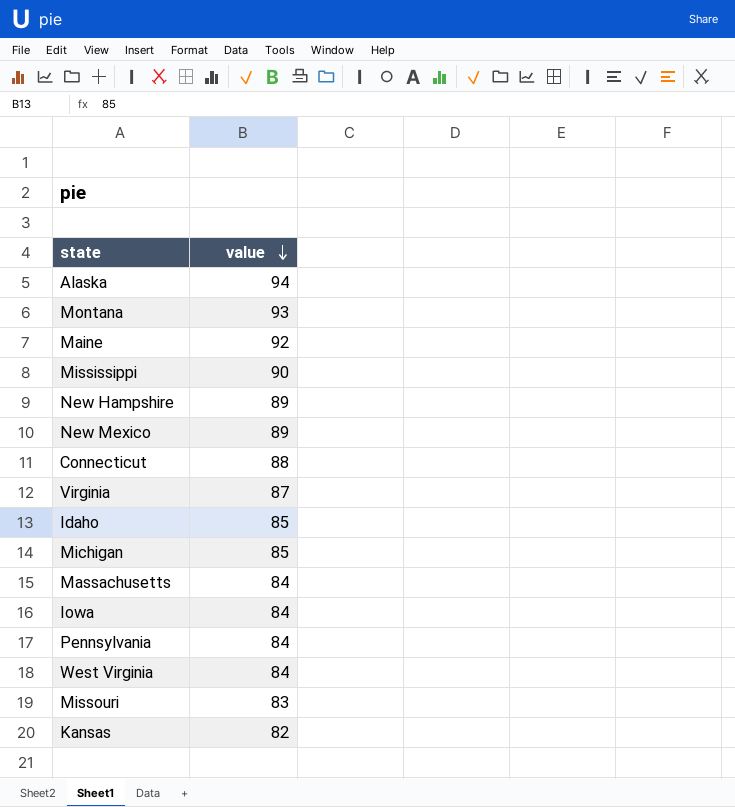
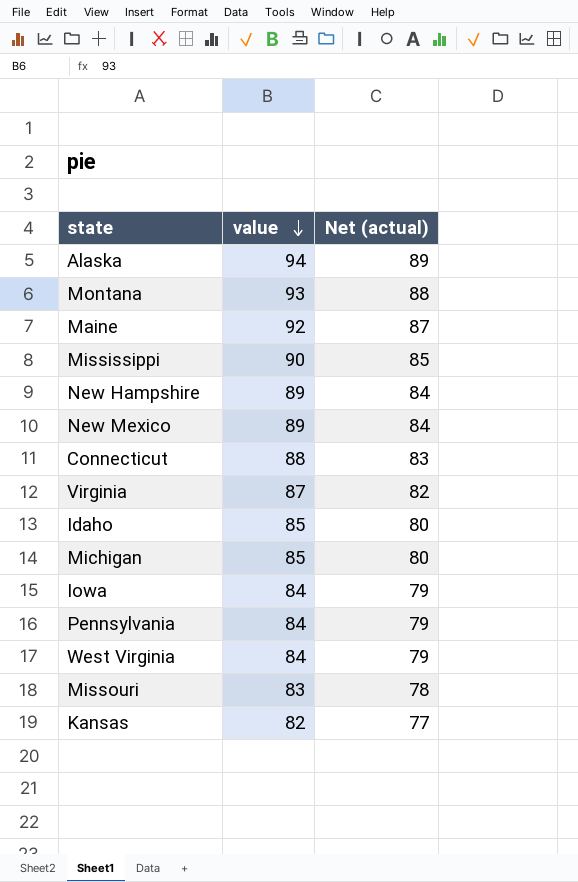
column Net (actual) | formula: none -> [value] - 5
row Massachusetts: 84 -> none

